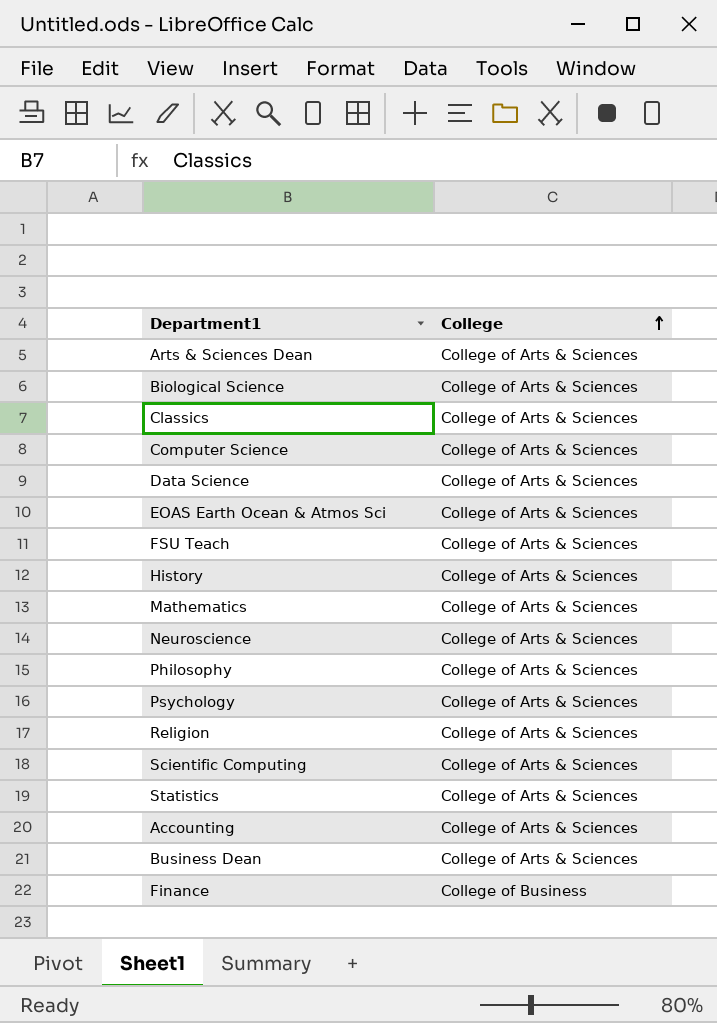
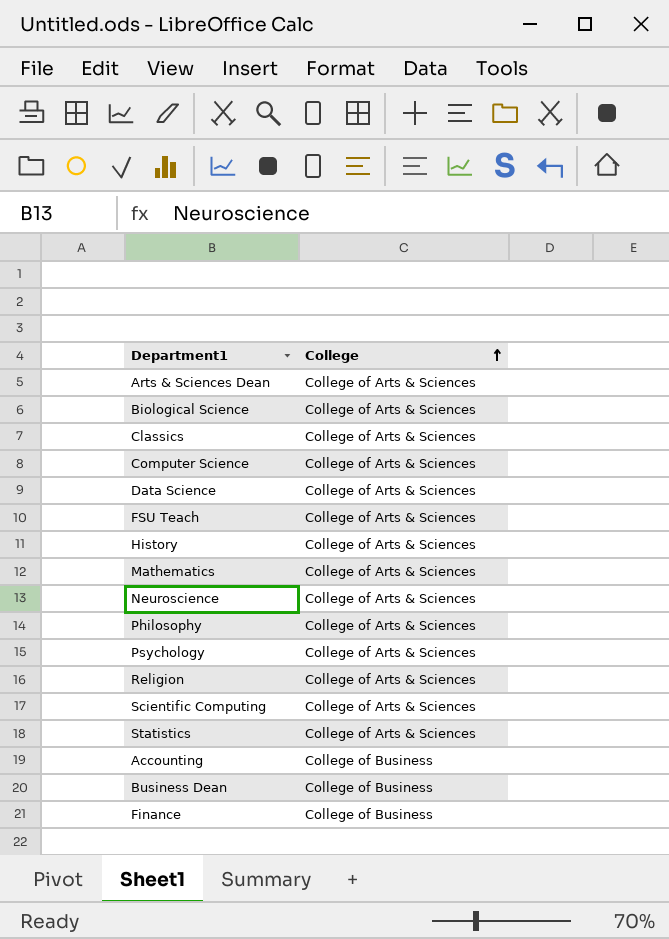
row EOAS Earth Ocean & Atmos Sci: College of Arts & Sciences -> none
Accounting | College: College of Arts & Sciences -> College of Business
Business Dean | College: College of Arts & Sciences -> College of Business

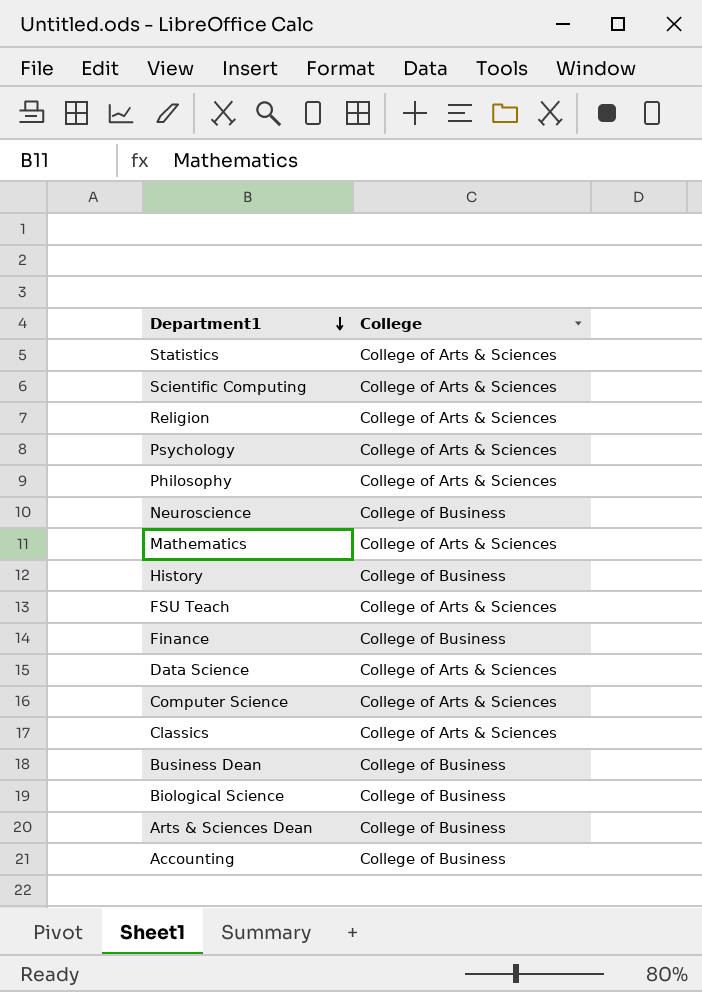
row order: College ascending -> Department1 descending
Neuroscience | College: College of Arts & Sciences -> College of Business
History | College: College of Arts & Sciences -> College of Business
Biological Science | College: College of Arts & Sciences -> College of Business
Arts & Sciences Dean | College: College of Arts & Sciences -> College of Business

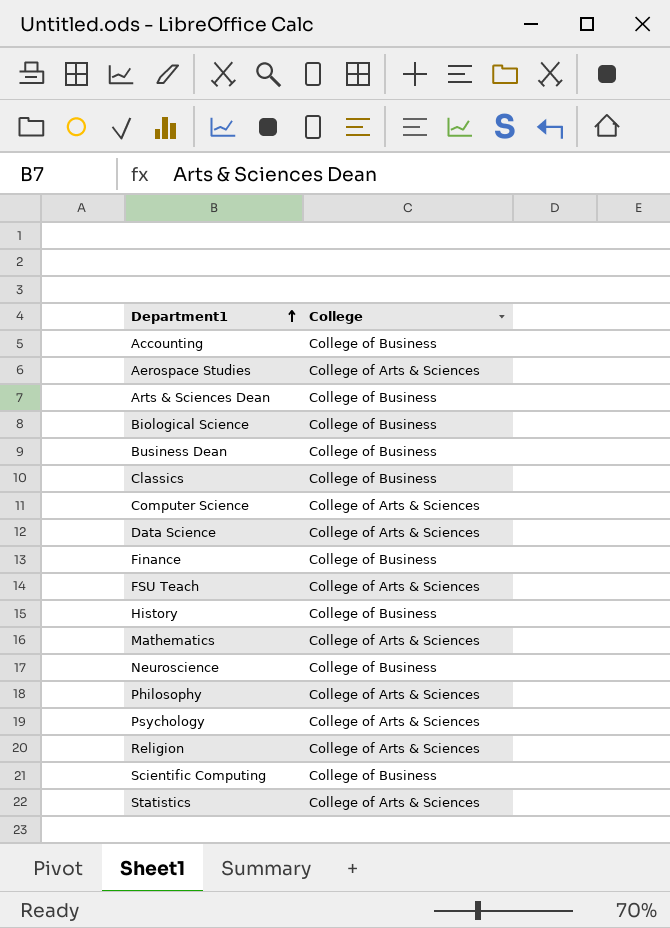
row order: Department1 descending -> Department1 ascending
row Aerospace Studies: none -> College of Arts & Sciences
Classics | College: College of Arts & Sciences -> College of Business
Scientific Computing | College: College of Arts & Sciences -> College of Business

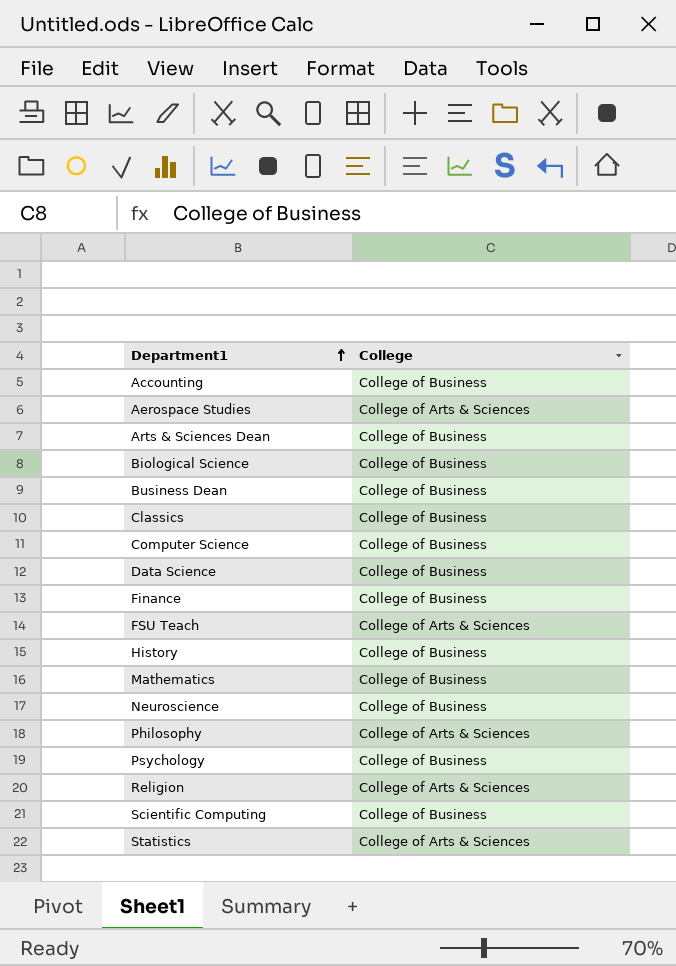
Computer Science | College: College of Arts & Sciences -> College of Business
Data Science | College: College of Arts & Sciences -> College of Business
Mathematics | College: College of Arts & Sciences -> College of Business
Psychology | College: College of Arts & Sciences -> College of Business

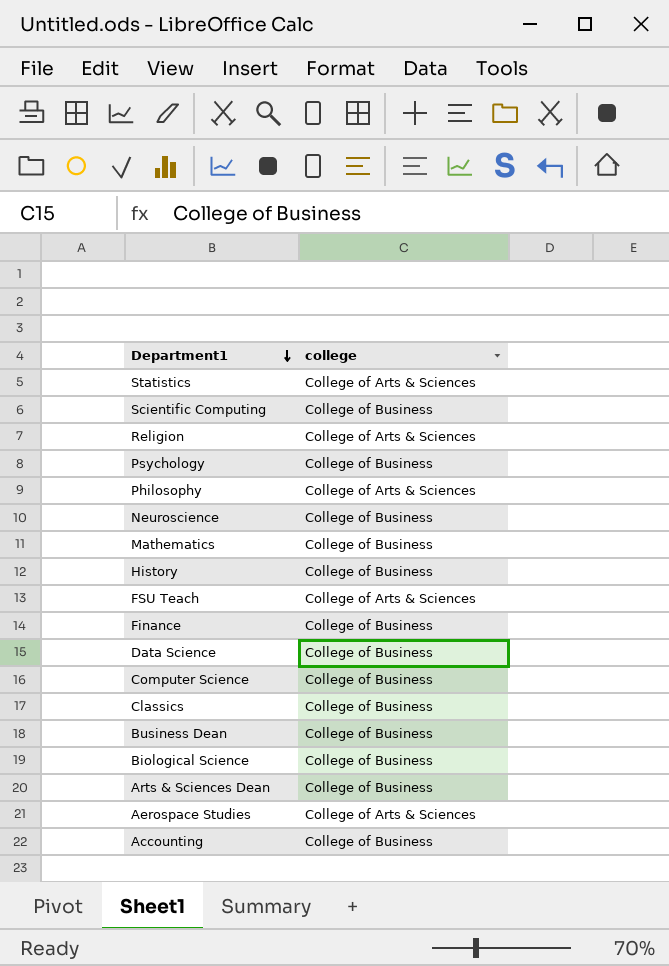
row order: Department1 ascending -> Department1 descending
column name: College -> college

